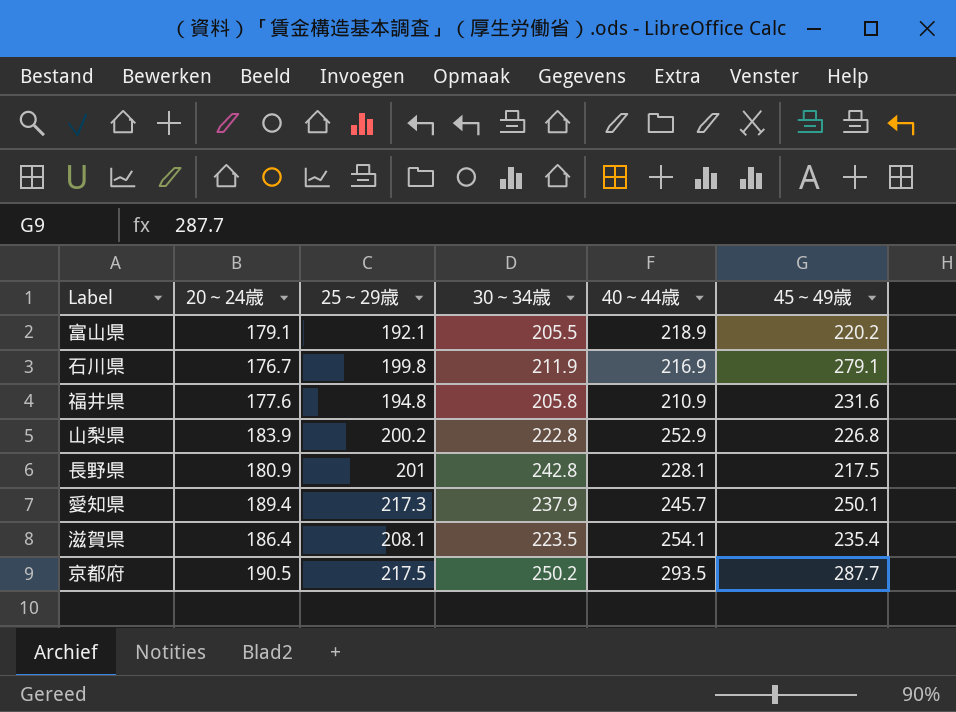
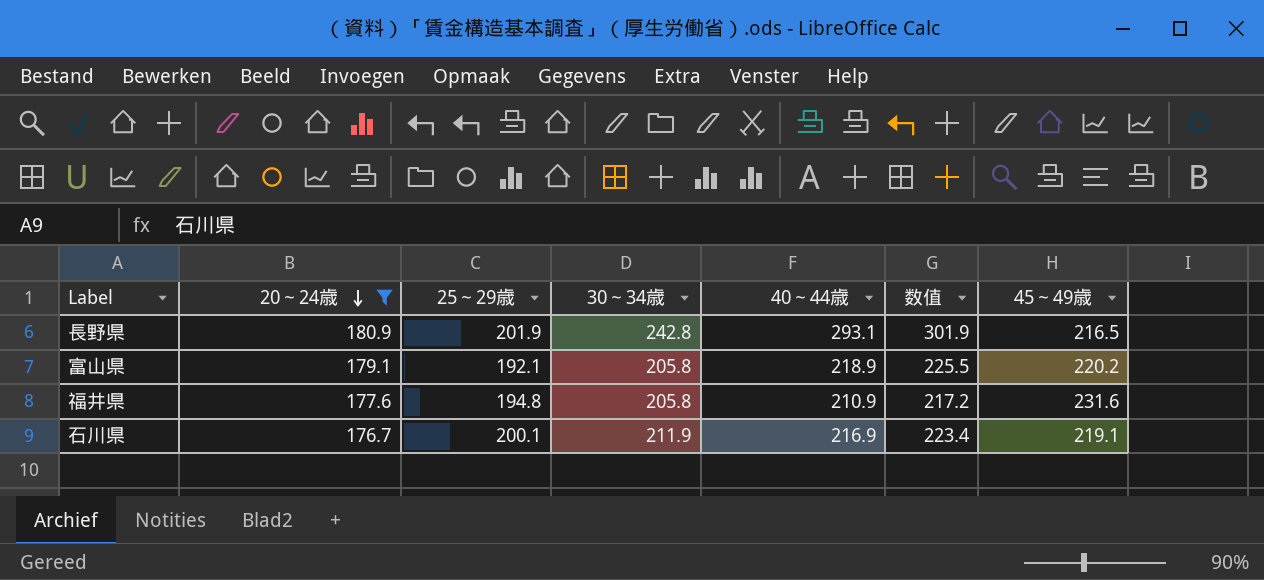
filter: none -> 20～24歳 <= 180.9
row order: none -> 20～24歳 descending
column 数值 | formula: none -> [40～44歳] * 1.03
長野県 | 25～29歳: 201 -> 201.9
長野県 | 40～44歳: 228.1 -> 293.1
長野県 | 45～49歳: 217.5 -> 216.5
富山県 | 30～34歳: 205.5 -> 205.8
石川県 | 25～29歳: 199.8 -> 200.1
石川県 | 45～49歳: 279.1 -> 219.1

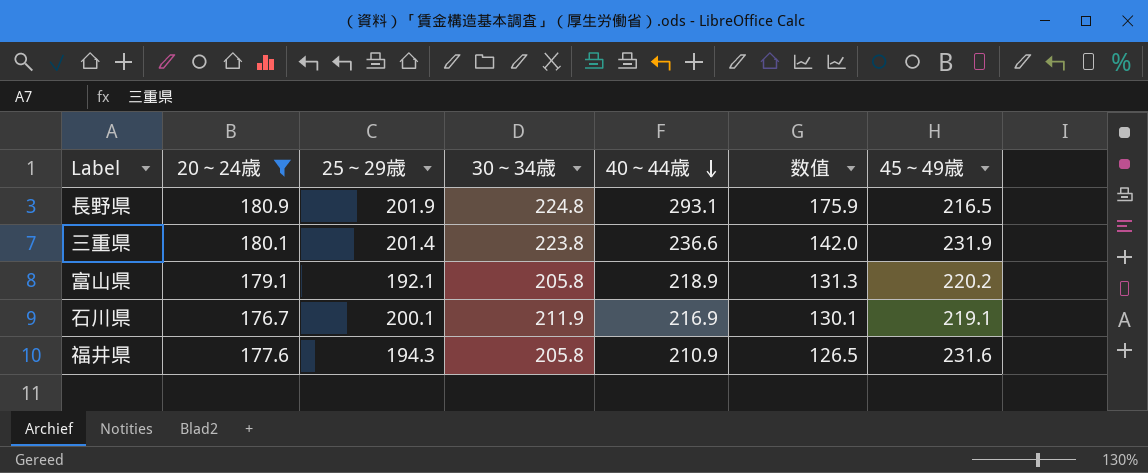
row order: 20～24歳 descending -> 40～44歳 descending
column 数值 | formula: [40～44歳] * 1.03 -> [40～44歳] * 0.6
長野県 | 30～34歳: 242.8 -> 224.8
row 三重県: none -> 180.1 | 201.4 | 223.8 | 236.6 | 142.0 | 231.9
福井県 | 25～29歳: 194.8 -> 194.3

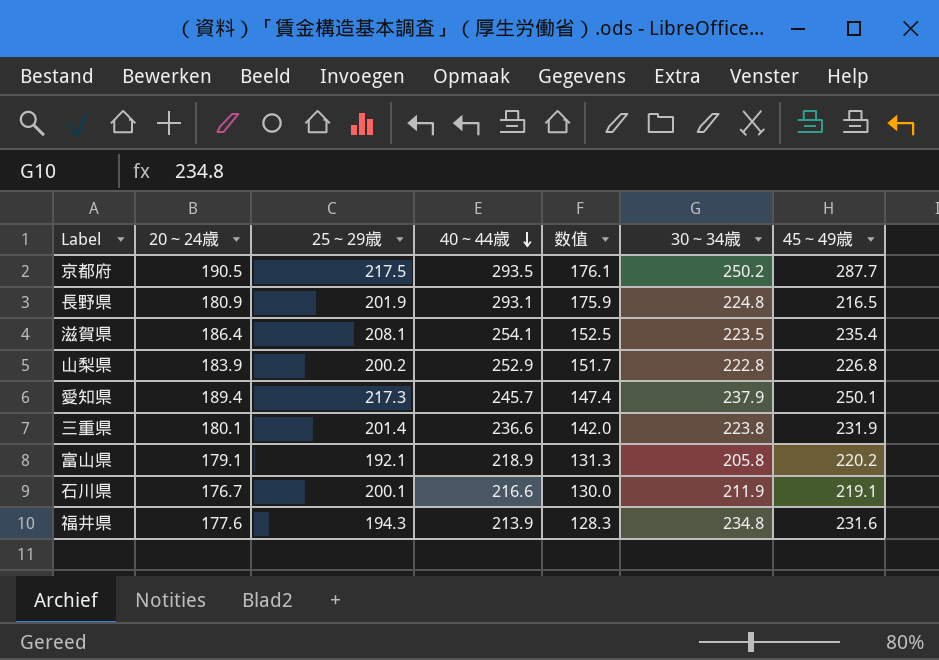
filter: 20～24歳 <= 180.9 -> none
column 30～34歳 | position: 4 -> 6
石川県 | 40～44歳: 216.9 -> 216.6
石川県 | 数值: 130.1 -> 130.0
福井県 | 40～44歳: 210.9 -> 213.9
福井県 | 数值: 126.5 -> 128.3
福井県 | 30～34歳: 205.8 -> 234.8

